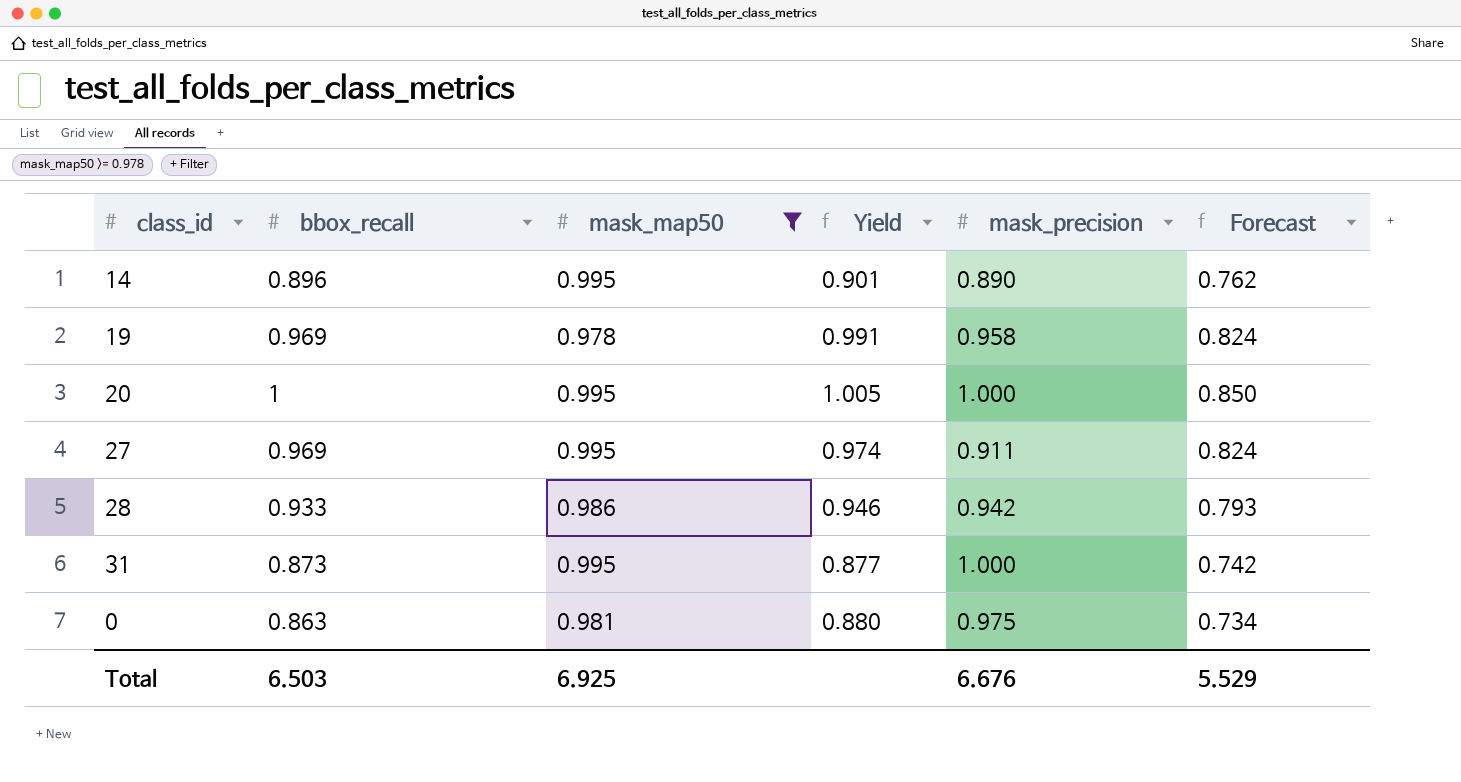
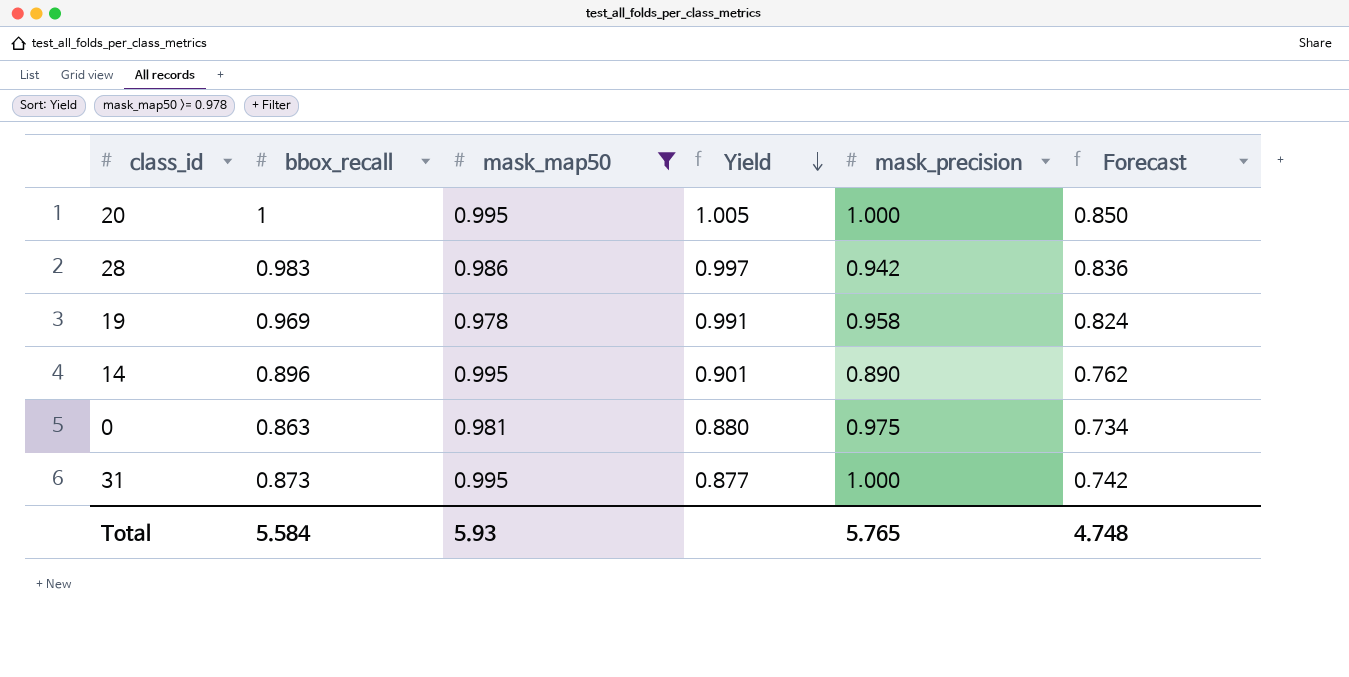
row order: none -> Yield descending
row 27: 0.969 | 0.995 | 0.974 | 0.911 | 0.824 -> none
28 | bbox_recall: 0.933 -> 0.983
28 | Yield: 0.946 -> 0.997
28 | Forecast: 0.793 -> 0.836
Total | bbox_recall: 6.503 -> 5.584
Total | mask_map50: 6.925 -> 5.93
Total | mask_precision: 6.676 -> 5.765
Total | Forecast: 5.529 -> 4.748

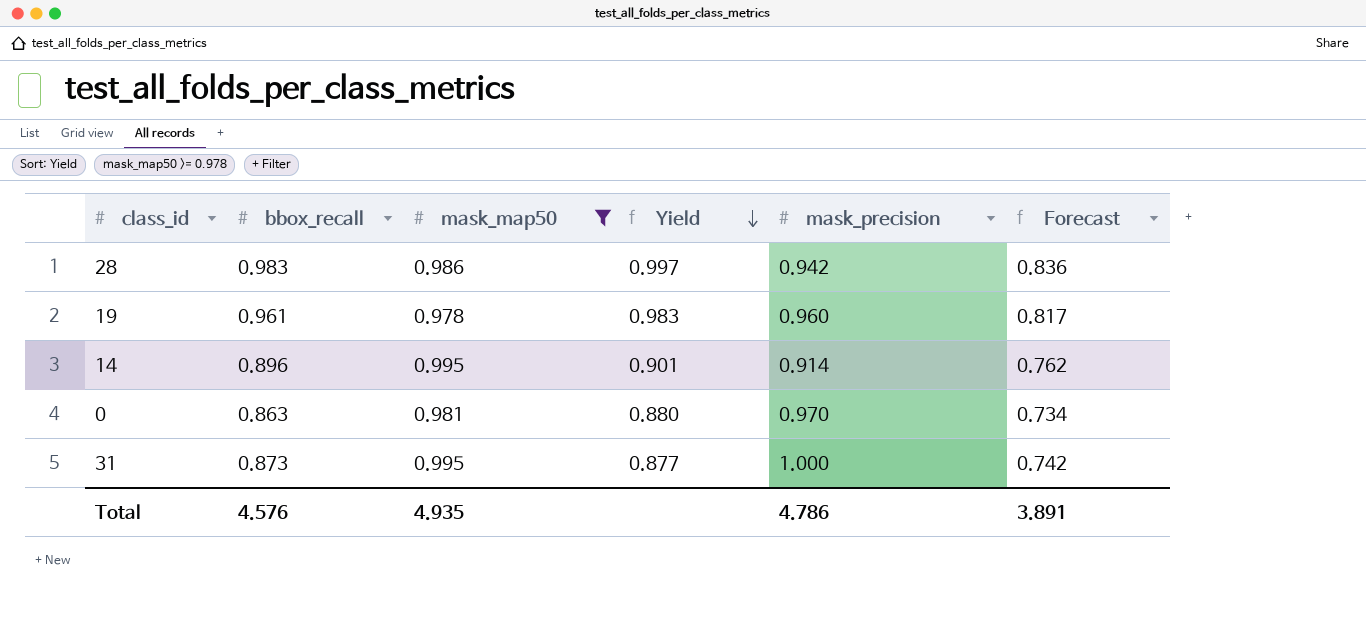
row 20: 1 | 0.995 | 1.005 | 1.000 | 0.850 -> none
19 | bbox_recall: 0.969 -> 0.961
19 | Yield: 0.991 -> 0.983
19 | mask_precision: 0.958 -> 0.960
19 | Forecast: 0.824 -> 0.817
14 | mask_precision: 0.890 -> 0.914
0 | mask_precision: 0.975 -> 0.970
Total | bbox_recall: 5.584 -> 4.576
Total | mask_map50: 5.93 -> 4.935
Total | mask_precision: 5.765 -> 4.786
Total | Forecast: 4.748 -> 3.891

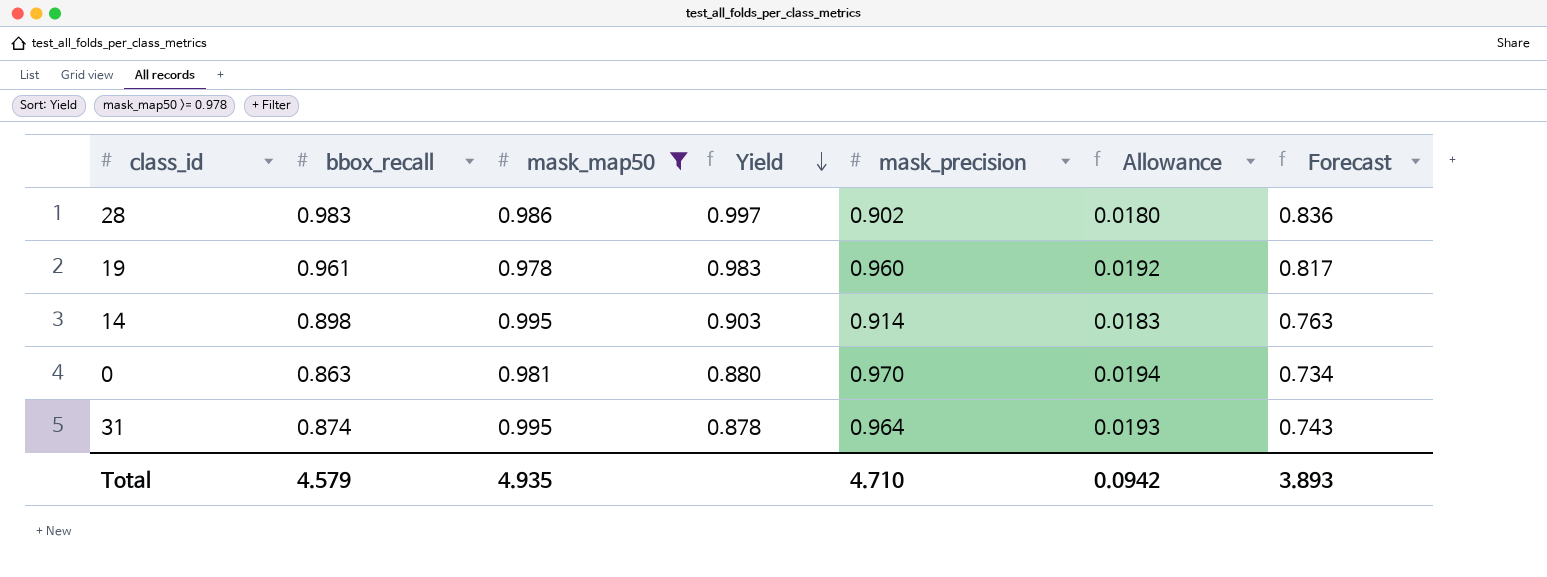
column Allowance | formula: none -> [mask_precision] * 0.02
28 | mask_precision: 0.942 -> 0.902
14 | bbox_recall: 0.896 -> 0.898
14 | Yield: 0.901 -> 0.903
14 | Forecast: 0.762 -> 0.763
31 | bbox_recall: 0.873 -> 0.874
31 | Yield: 0.877 -> 0.878
31 | mask_precision: 1.000 -> 0.964
31 | Forecast: 0.742 -> 0.743
Total | bbox_recall: 4.576 -> 4.579
Total | mask_precision: 4.786 -> 4.710
Total | Forecast: 3.891 -> 3.893

